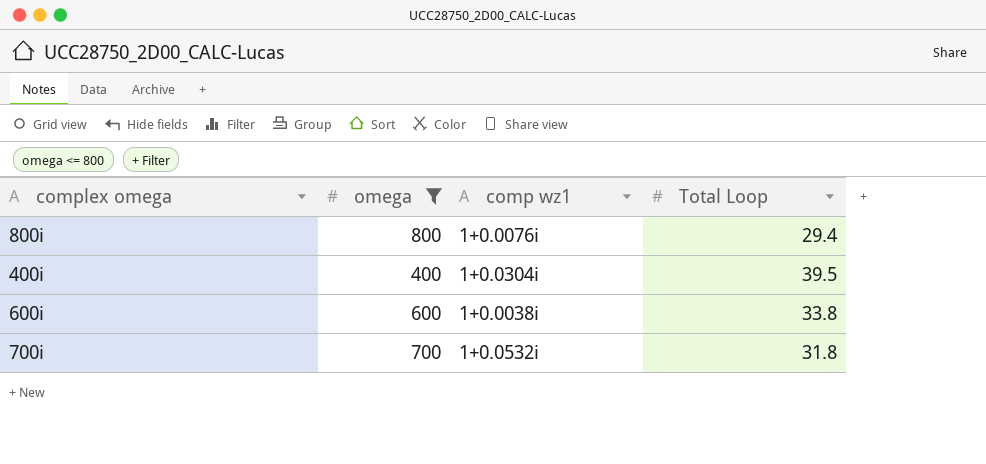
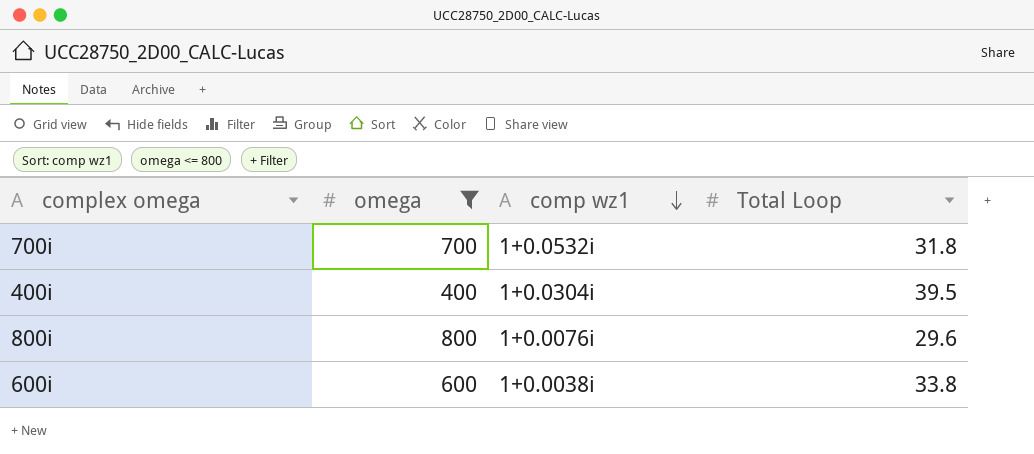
row order: none -> comp wz1 descending
800i | Total Loop: 29.4 -> 29.6

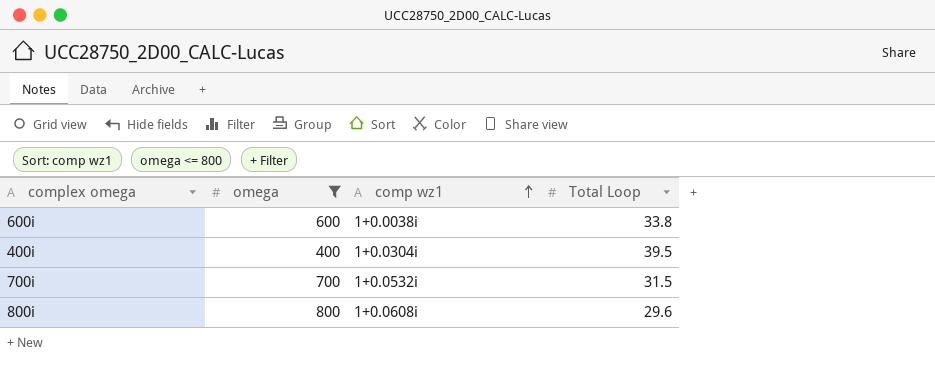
row order: comp wz1 descending -> comp wz1 ascending
700i | Total Loop: 31.8 -> 31.5
800i | comp wz1: 1+0.0076i -> 1+0.0608i

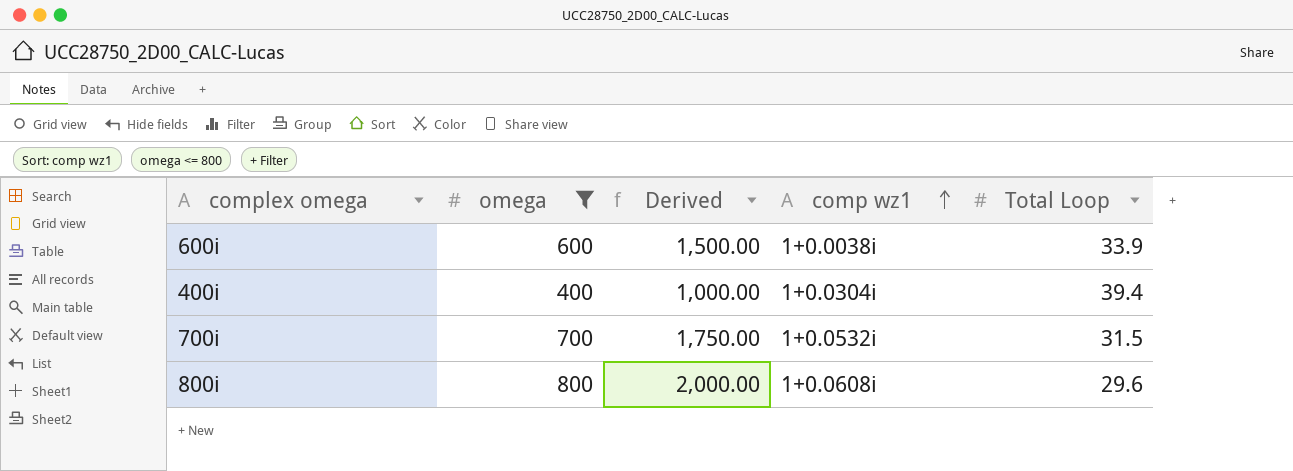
column Derived | formula: none -> [omega] * 2.5
600i | Total Loop: 33.8 -> 33.9
400i | Total Loop: 39.5 -> 39.4

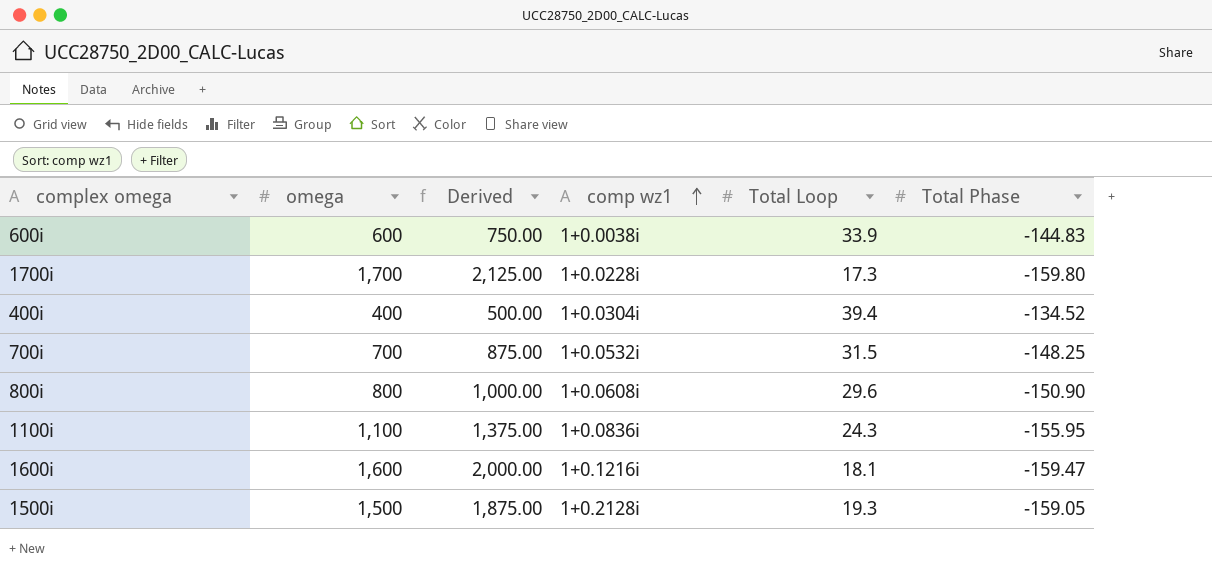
filter: omega <= 800 -> none
column Derived | formula: [omega] * 2.5 -> [omega] * 1.25
column Total Phase | position: none -> 6

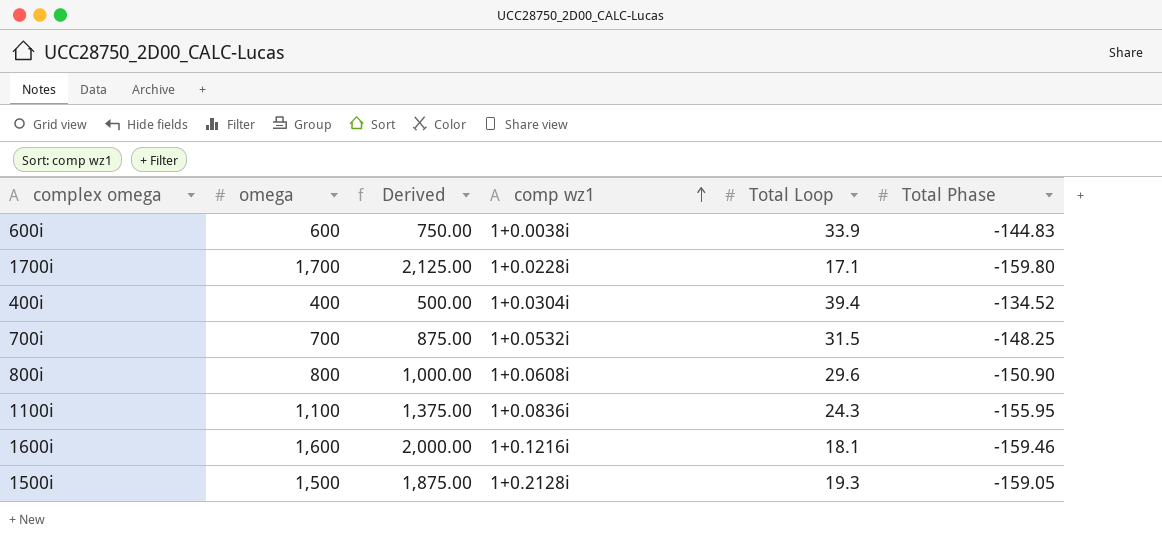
1700i | Total Loop: 17.3 -> 17.1
1600i | Total Phase: -159.47 -> -159.46

